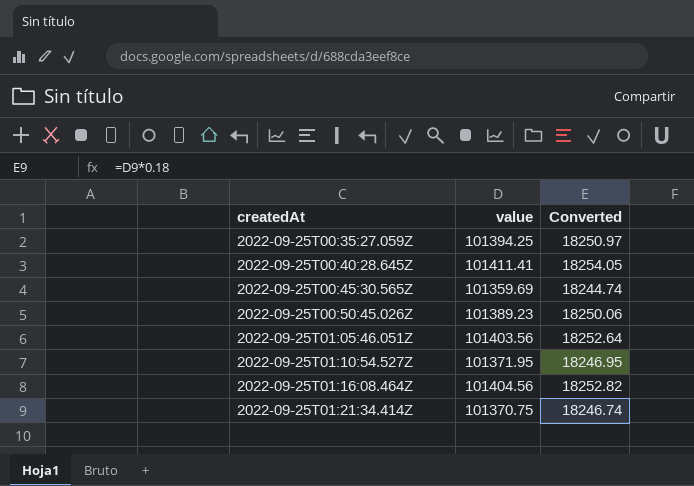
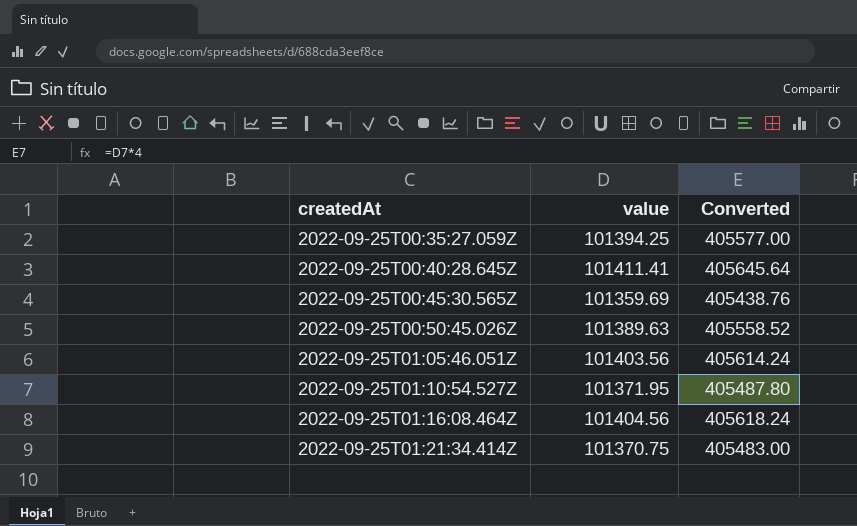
column Converted | formula: [value] * 0.18 -> [value] * 4
2022-09-25T00:50:45.026Z | value: 101389.23 -> 101389.63

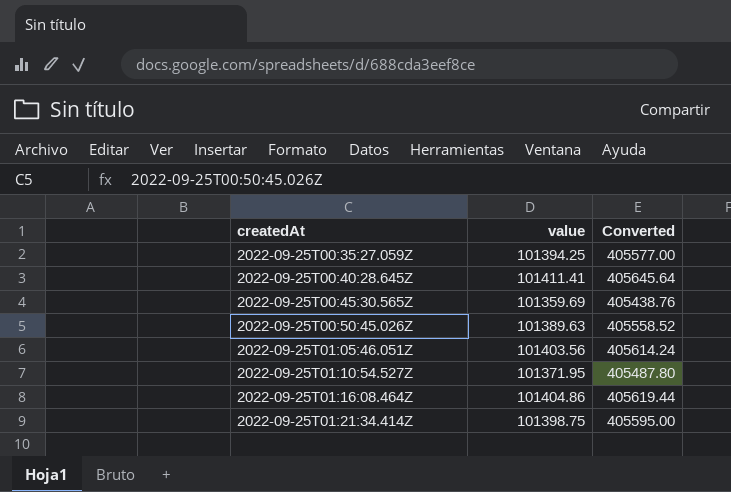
2022-09-25T01:16:08.464Z | value: 101404.56 -> 101404.86
2022-09-25T01:16:08.464Z | Converted: 405618.24 -> 405619.44
2022-09-25T01:21:34.414Z | value: 101370.75 -> 101398.75
2022-09-25T01:21:34.414Z | Converted: 405483.00 -> 405595.00

